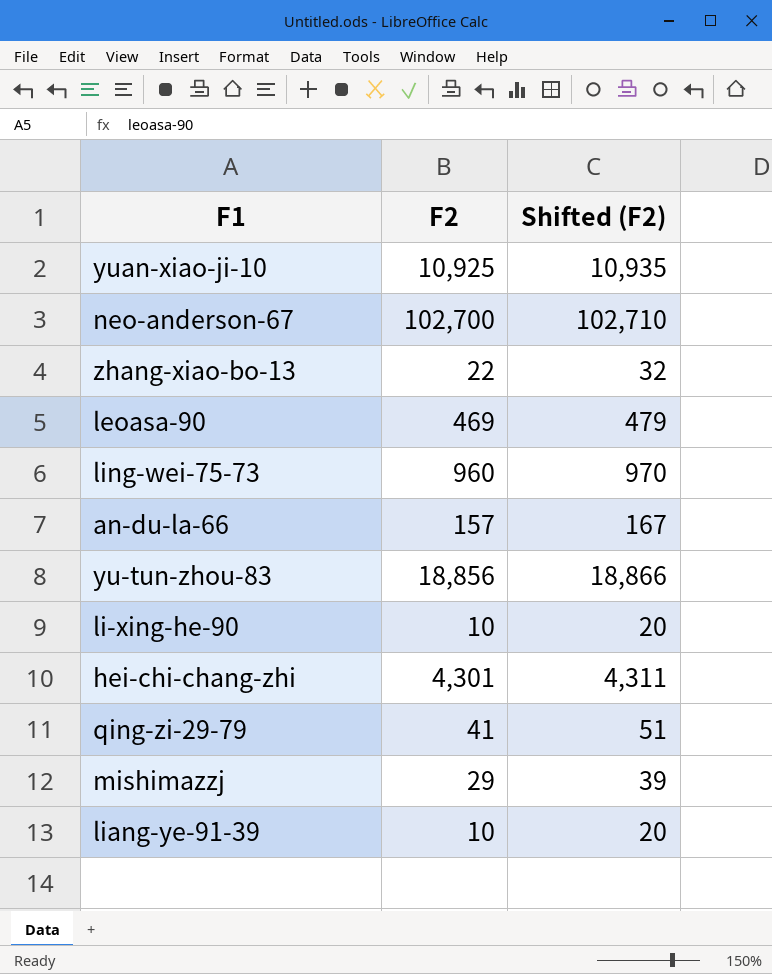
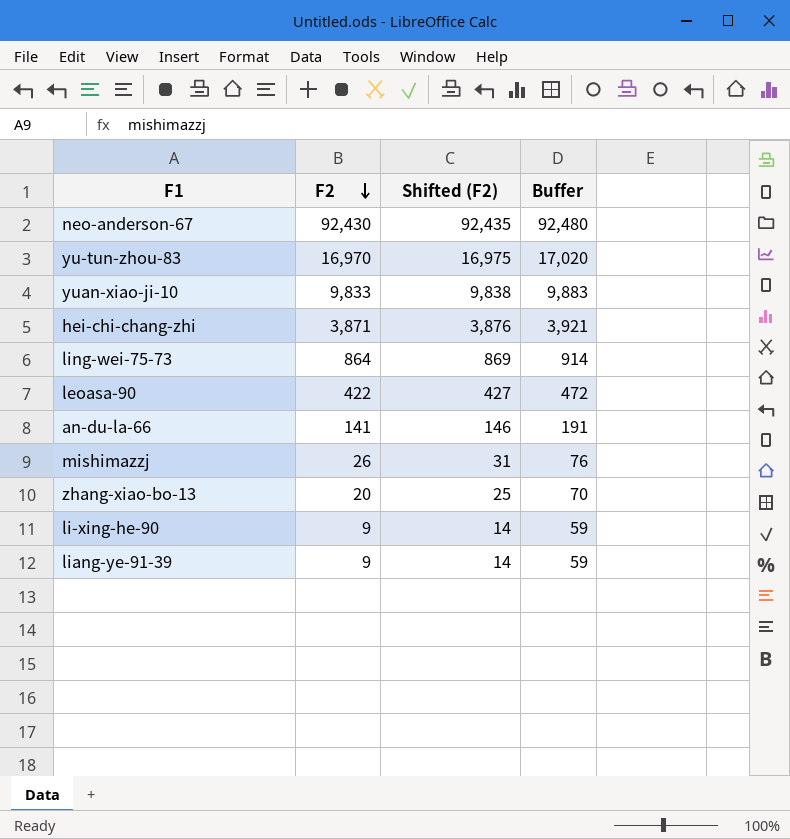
row order: none -> F2 descending
column Shifted (F2) | formula: [F2] + 10 -> [F2] + 5
column Buffer | formula: none -> [F2] + 50
row qing-zi-29-79: 41 | 51 -> none
neo-anderson-67 | F2: 102,700 -> 92,430
yu-tun-zhou-83 | F2: 18,856 -> 16,970
yuan-xiao-ji-10 | F2: 10,925 -> 9,833
hei-chi-chang-zhi | F2: 4,301 -> 3,871
ling-wei-75-73 | F2: 960 -> 864
leoasa-90 | F2: 469 -> 422
an-du-la-66 | F2: 157 -> 141
mishimazzj | F2: 29 -> 26
zhang-xiao-bo-13 | F2: 22 -> 20
li-xing-he-90 | F2: 10 -> 9
liang-ye-91-39 | F2: 10 -> 9

